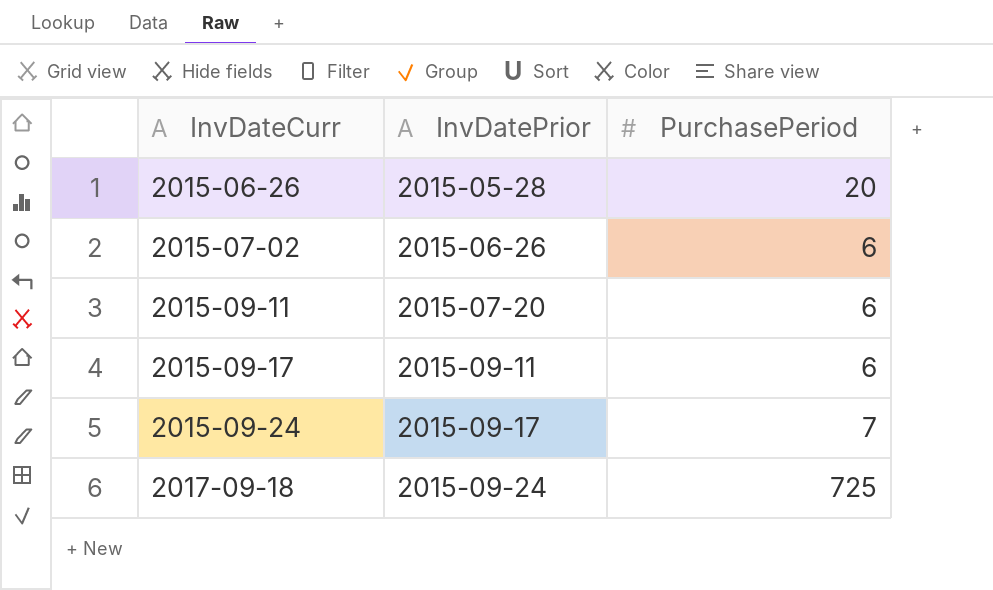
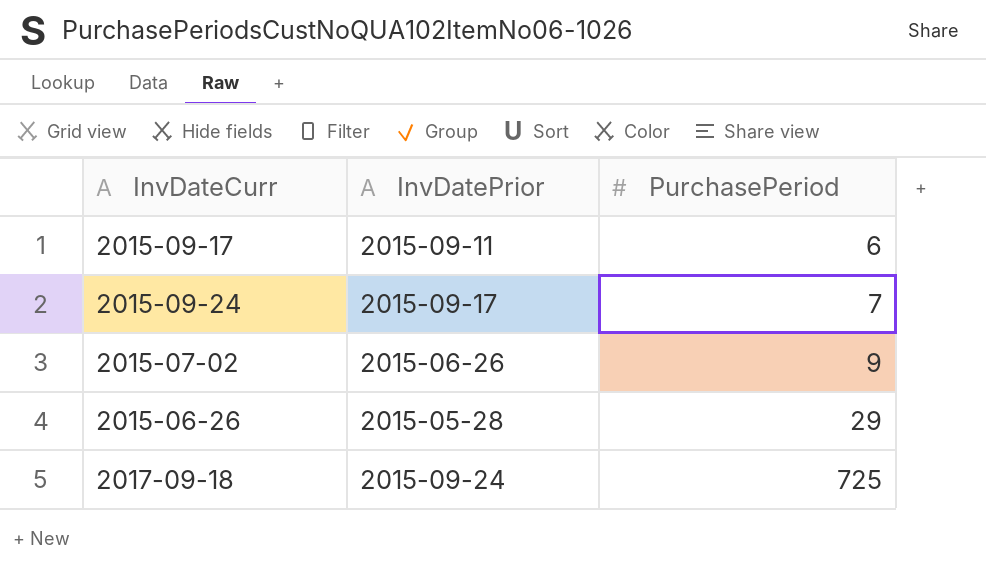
row order: InvDateCurr ascending -> PurchasePeriod ascending
row 2015-09-11: 2015-07-20 | 6 -> none
2015-07-02 | PurchasePeriod: 6 -> 9
2015-06-26 | PurchasePeriod: 20 -> 29

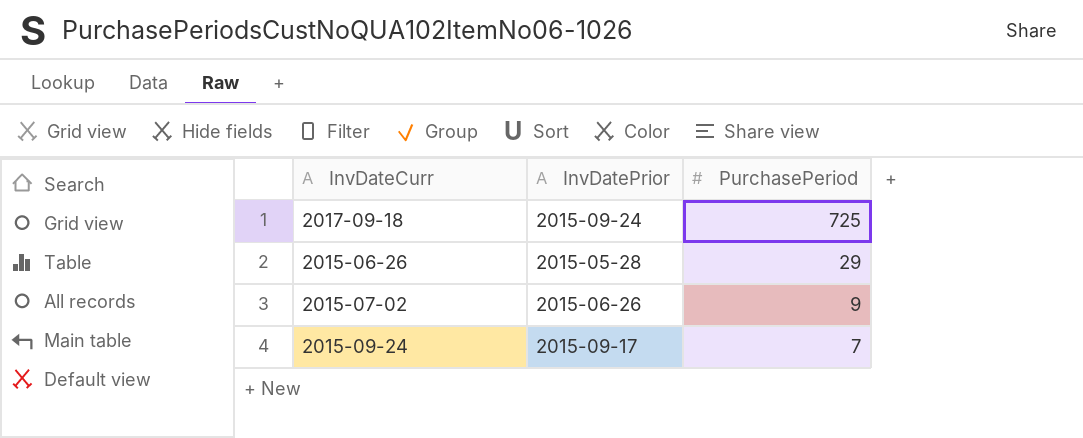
row order: PurchasePeriod ascending -> PurchasePeriod descending
row 2015-09-17: 2015-09-11 | 6 -> none

